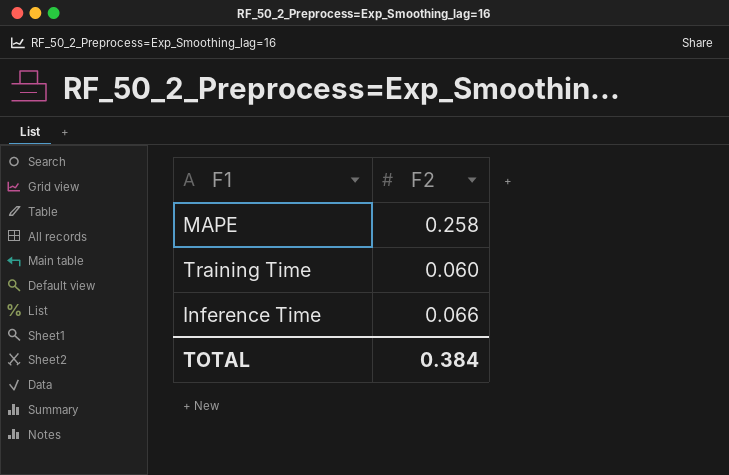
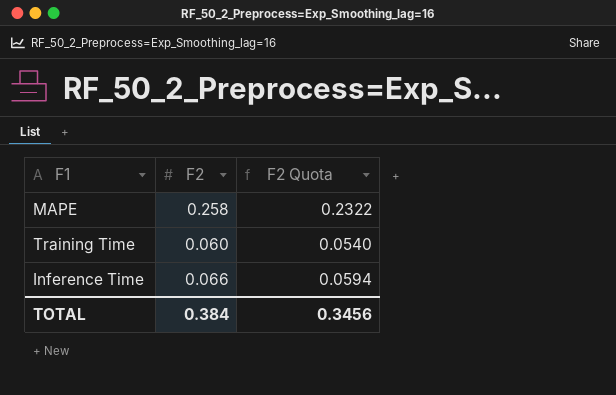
column F2 Quota | formula: none -> [F2] * 0.9

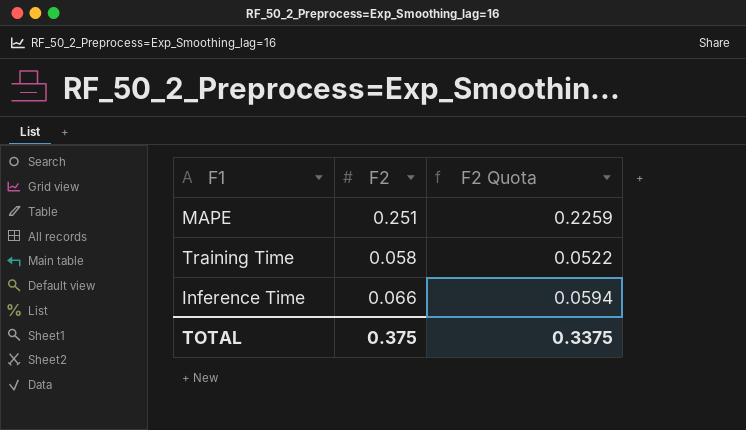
MAPE | F2: 0.258 -> 0.251
MAPE | F2 Quota: 0.2322 -> 0.2259
Training Time | F2: 0.060 -> 0.058
Training Time | F2 Quota: 0.0540 -> 0.0522
TOTAL | F2: 0.384 -> 0.375
TOTAL | F2 Quota: 0.3456 -> 0.3375

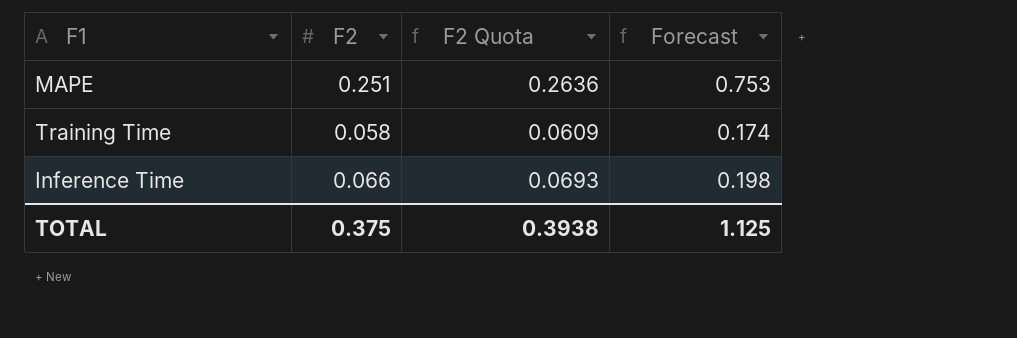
column F2 Quota | formula: [F2] * 0.9 -> [F2] * 1.05
column Forecast | formula: none -> [F2] * 3
TOTAL | F2 Quota: 0.3375 -> 0.3938

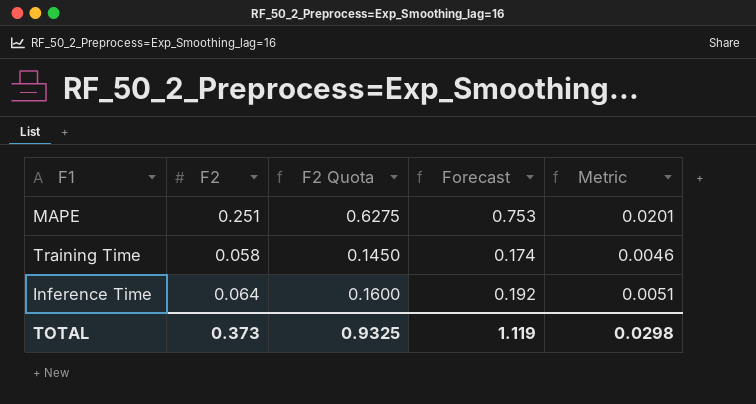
column F2 Quota | formula: [F2] * 1.05 -> [F2] * 2.5
column Metric | formula: none -> [F2] * 0.08
Inference Time | F2: 0.066 -> 0.064
Inference Time | Forecast: 0.198 -> 0.192
TOTAL | F2: 0.375 -> 0.373
TOTAL | F2 Quota: 0.3938 -> 0.9325
TOTAL | Forecast: 1.125 -> 1.119

